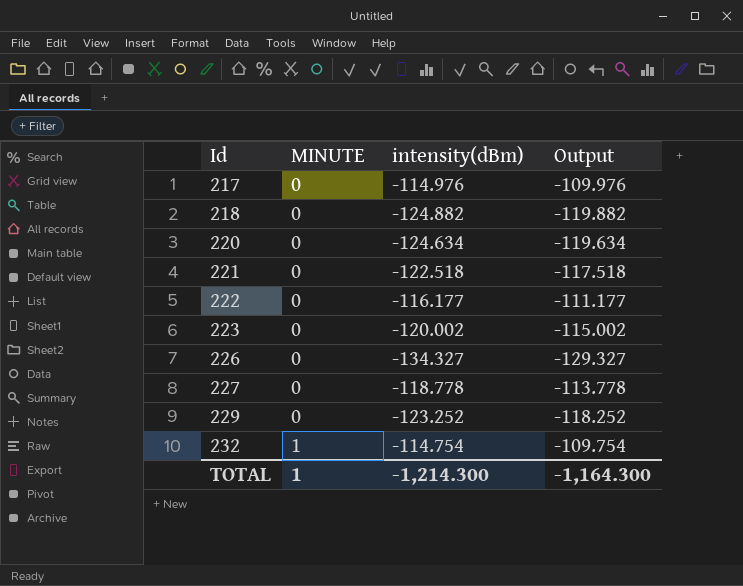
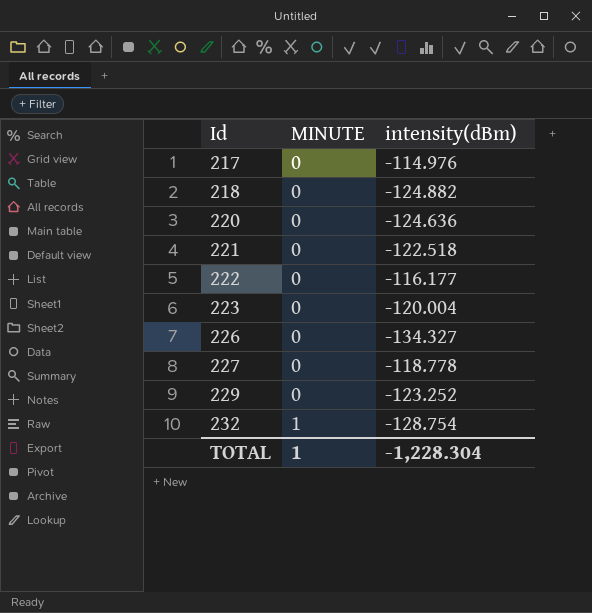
column Output | formula: [intensity(dBm)] + 5 -> none
220 | intensity(dBm): -124.634 -> -124.636
223 | intensity(dBm): -120.002 -> -120.004
232 | intensity(dBm): -114.754 -> -128.754
TOTAL | intensity(dBm): -1,214.300 -> -1,228.304

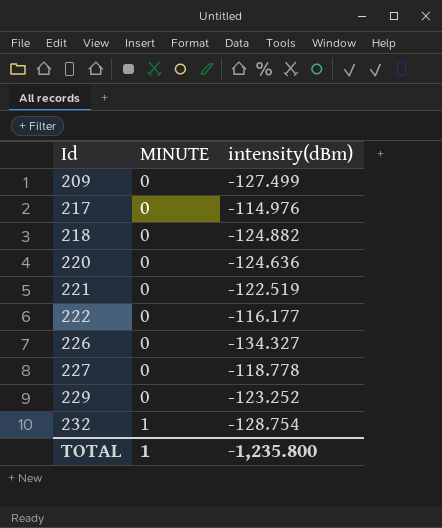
row 223: 0 | -120.004 -> none
row 209: none -> 0 | -127.499
221 | intensity(dBm): -122.518 -> -122.519
TOTAL | intensity(dBm): -1,228.304 -> -1,235.800

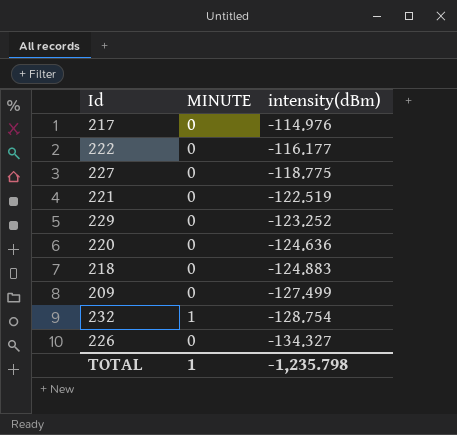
row order: Id ascending -> intensity(dBm) descending
227 | intensity(dBm): -118.778 -> -118.775
218 | intensity(dBm): -124.882 -> -124.883
TOTAL | intensity(dBm): -1,235.800 -> -1,235.798

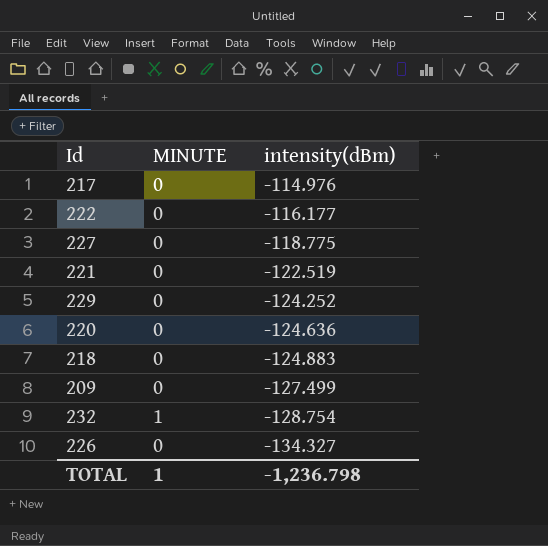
229 | intensity(dBm): -123.252 -> -124.252
TOTAL | intensity(dBm): -1,235.798 -> -1,236.798

